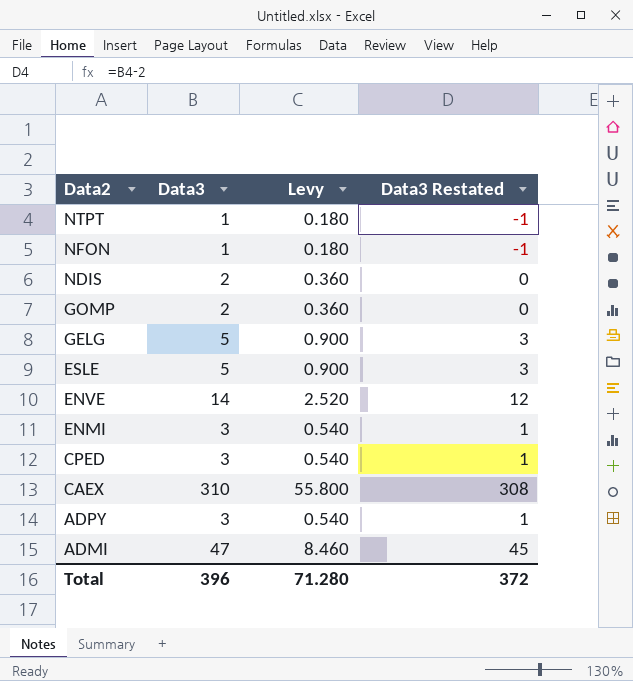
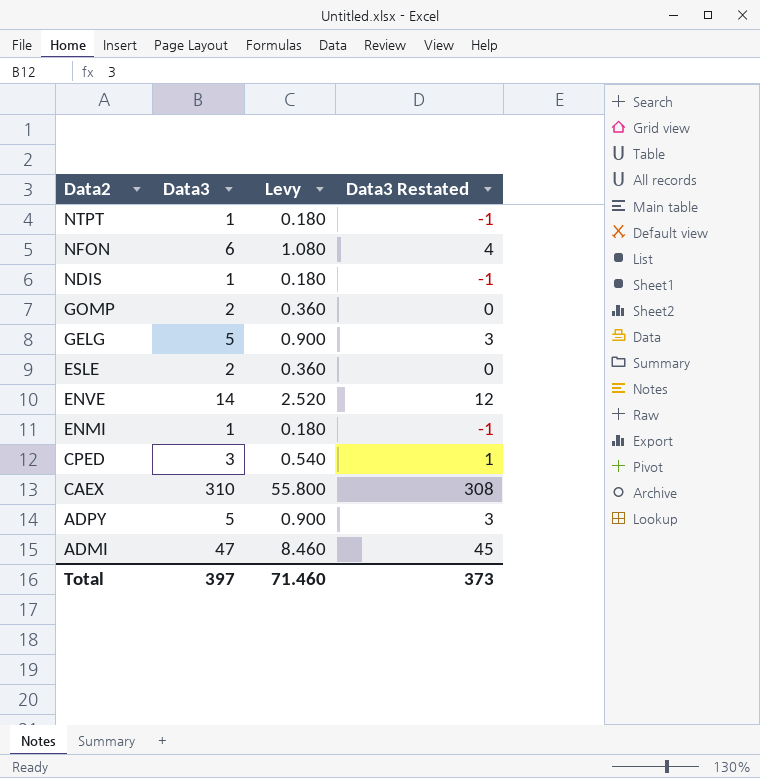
NFON | Data3: 1 -> 6
NFON | Levy: 0.180 -> 1.080
NFON | Data3 Restated: -1 -> 4
NDIS | Data3: 2 -> 1
NDIS | Levy: 0.360 -> 0.180
NDIS | Data3 Restated: 0 -> -1
ESLE | Data3: 5 -> 2
ESLE | Levy: 0.900 -> 0.360
ESLE | Data3 Restated: 3 -> 0
ENMI | Data3: 3 -> 1
ENMI | Levy: 0.540 -> 0.180
ENMI | Data3 Restated: 1 -> -1
ADPY | Data3: 3 -> 5
ADPY | Levy: 0.540 -> 0.900
ADPY | Data3 Restated: 1 -> 3
Total | Data3: 396 -> 397
Total | Levy: 71.280 -> 71.460
Total | Data3 Restated: 372 -> 373

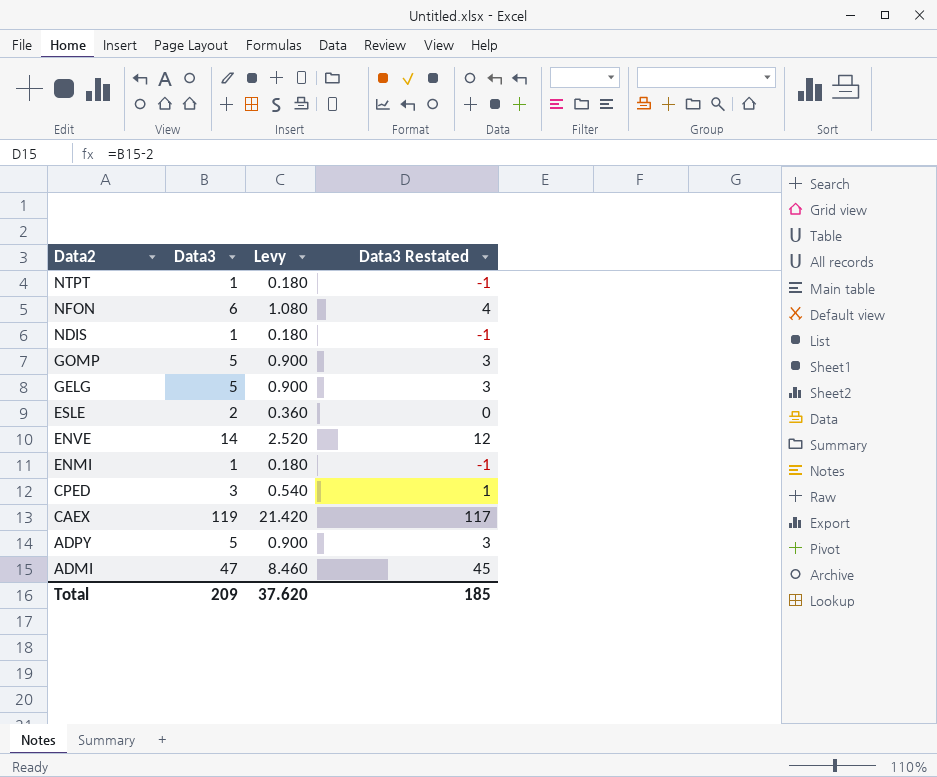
GOMP | Data3: 2 -> 5
GOMP | Levy: 0.360 -> 0.900
GOMP | Data3 Restated: 0 -> 3
CAEX | Data3: 310 -> 119
CAEX | Levy: 55.800 -> 21.420
CAEX | Data3 Restated: 308 -> 117
Total | Data3: 397 -> 209
Total | Levy: 71.460 -> 37.620
Total | Data3 Restated: 373 -> 185

